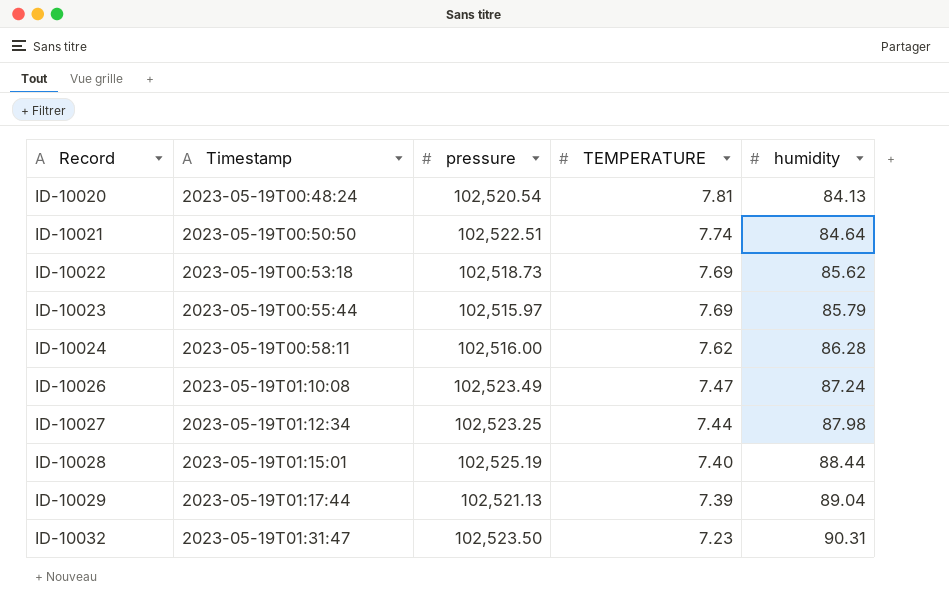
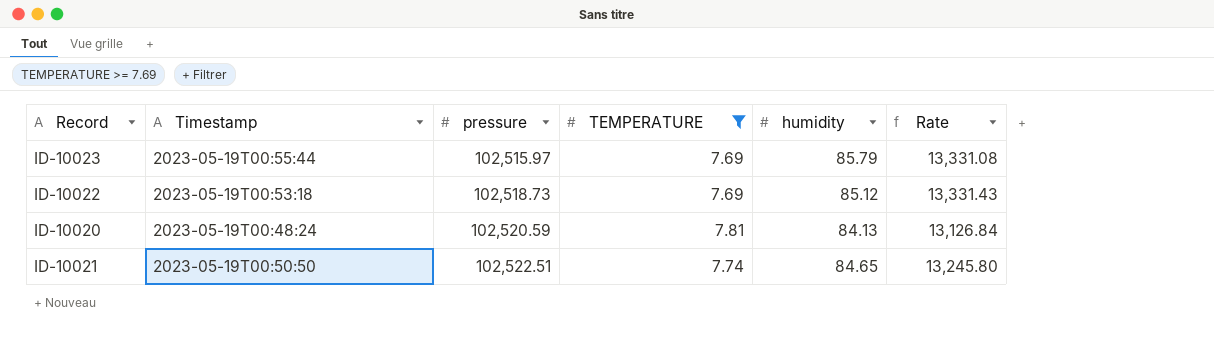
filter: none -> TEMPERATURE >= 7.69
row order: Record ascending -> pressure ascending
column Rate | formula: none -> [pressure] / [TEMPERATURE]
ID-10022 | humidity: 85.62 -> 85.12
ID-10020 | pressure: 102,520.54 -> 102,520.59
ID-10021 | humidity: 84.64 -> 84.65

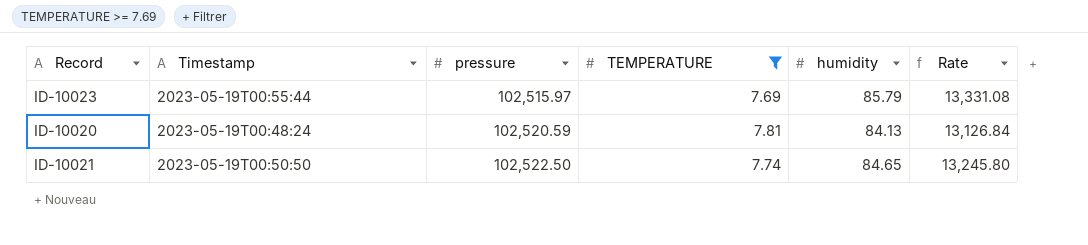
row ID-10022: 2023-05-19T00:53:18 | 102,518.73 | 7.69 | 85.12 | 13,331.43 -> none
ID-10021 | pressure: 102,522.51 -> 102,522.50

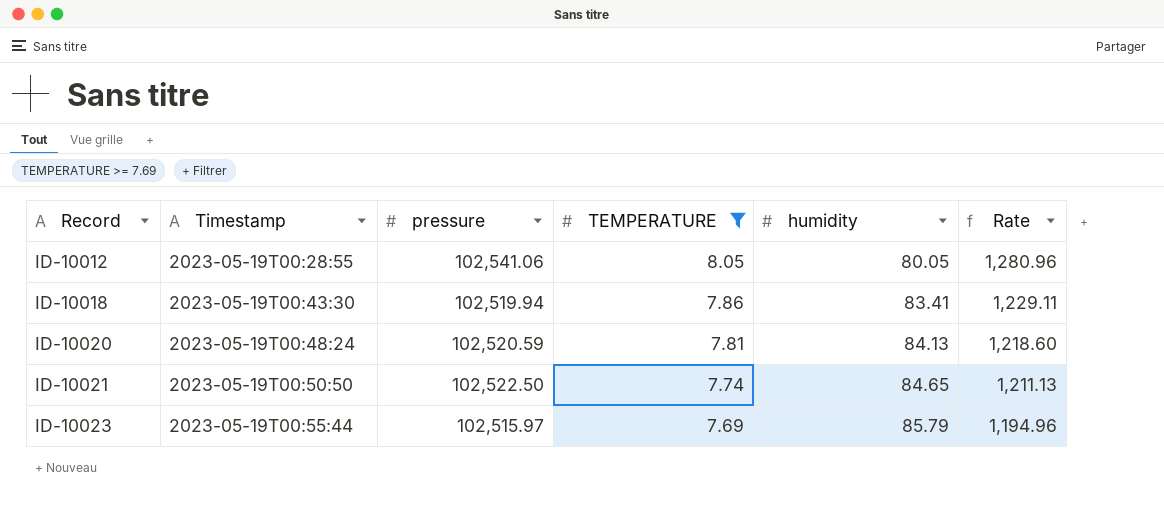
row order: pressure ascending -> Record ascending
column Rate | formula: [pressure] / [TEMPERATURE] -> [pressure] / [humidity]
row ID-10012: none -> 2023-05-19T00:28:55 | 102,541.06 | 8.05 | 80.05 | 1,280.96
row ID-10018: none -> 2023-05-19T00:43:30 | 102,519.94 | 7.86 | 83.41 | 1,229.11

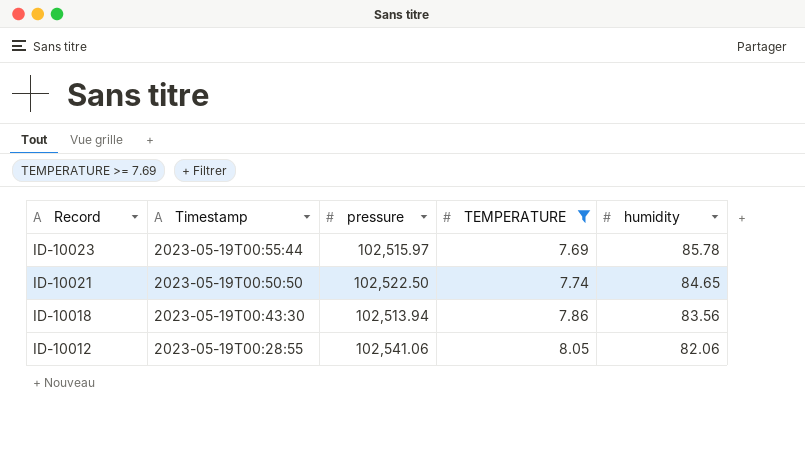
row order: Record ascending -> Record descending
column Rate | formula: [pressure] / [humidity] -> none
row ID-10020: 2023-05-19T00:48:24 | 102,520.59 | 7.81 | 84.13 | 1,218.60 -> none
ID-10023 | humidity: 85.79 -> 85.78
ID-10018 | pressure: 102,519.94 -> 102,513.94
ID-10018 | humidity: 83.41 -> 83.56
ID-10012 | humidity: 80.05 -> 82.06

